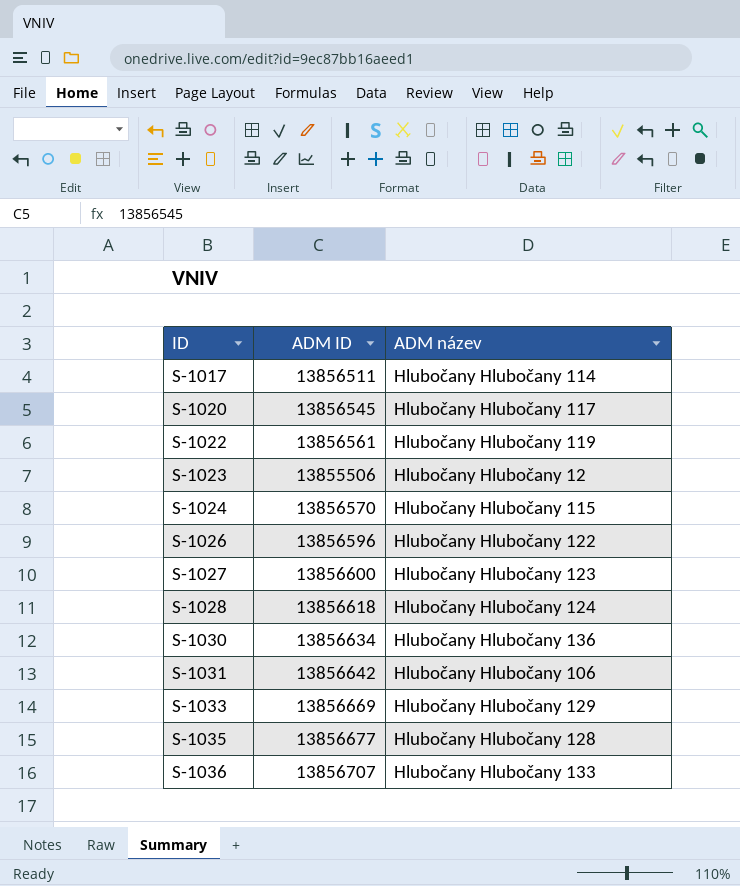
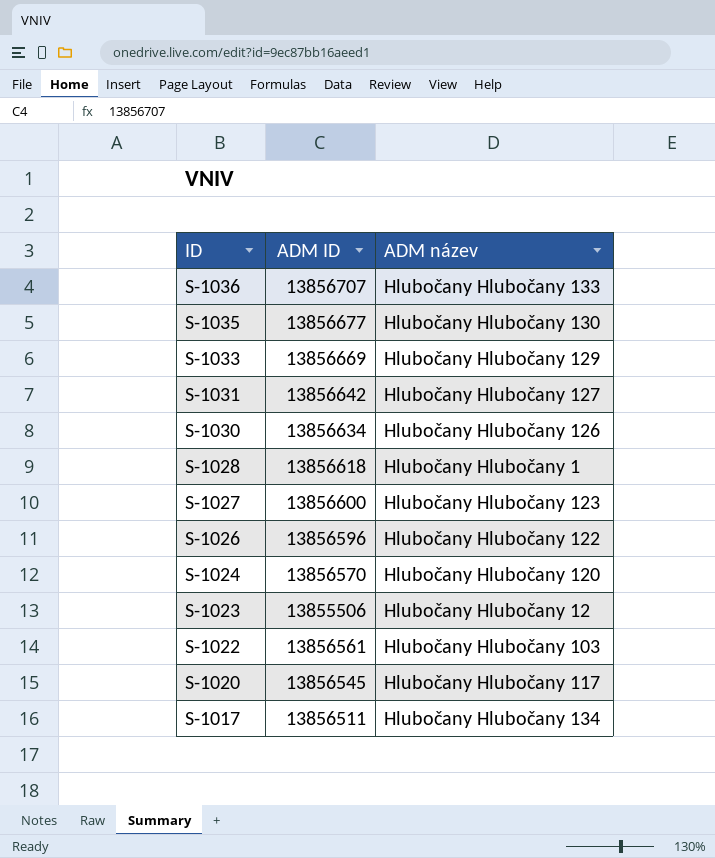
row order: ID ascending -> ID descending
S-1035 | ADM název: Hlubočany Hlubočany 128 -> Hlubočany Hlubočany 130
S-1031 | ADM název: Hlubočany Hlubočany 106 -> Hlubočany Hlubočany 127
S-1030 | ADM název: Hlubočany Hlubočany 136 -> Hlubočany Hlubočany 126
S-1028 | ADM název: Hlubočany Hlubočany 124 -> Hlubočany Hlubočany 1
S-1024 | ADM název: Hlubočany Hlubočany 115 -> Hlubočany Hlubočany 120
S-1022 | ADM název: Hlubočany Hlubočany 119 -> Hlubočany Hlubočany 103
S-1017 | ADM název: Hlubočany Hlubočany 114 -> Hlubočany Hlubočany 134

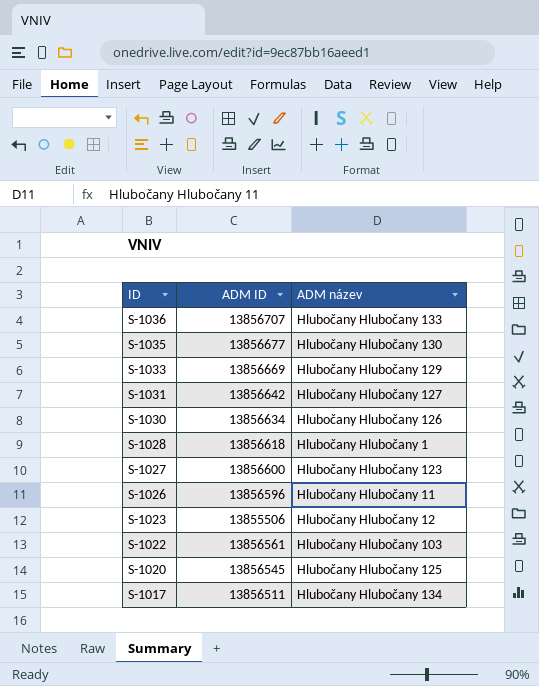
row S-1024: 13856570 | Hlubočany Hlubočany 120 -> none
S-1026 | ADM název: Hlubočany Hlubočany 122 -> Hlubočany Hlubočany 11
S-1020 | ADM název: Hlubočany Hlubočany 117 -> Hlubočany Hlubočany 125

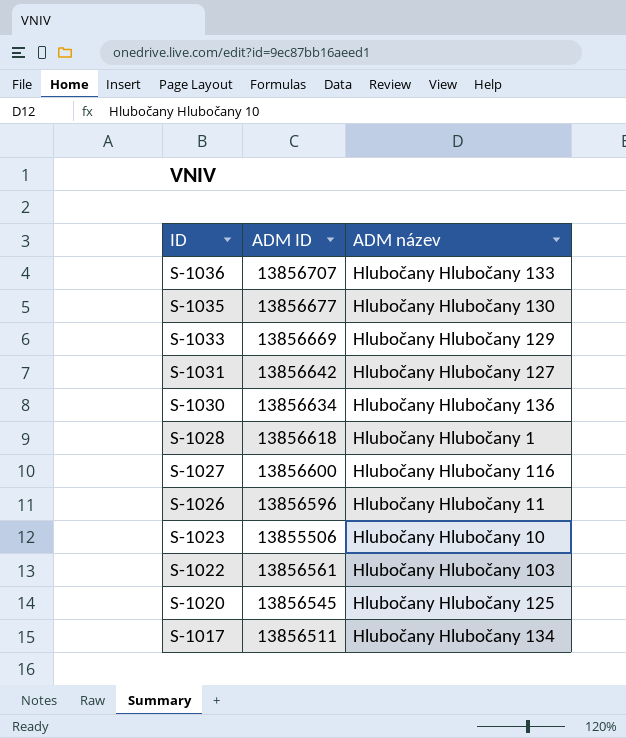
S-1030 | ADM název: Hlubočany Hlubočany 126 -> Hlubočany Hlubočany 136
S-1027 | ADM název: Hlubočany Hlubočany 123 -> Hlubočany Hlubočany 116
S-1023 | ADM název: Hlubočany Hlubočany 12 -> Hlubočany Hlubočany 10

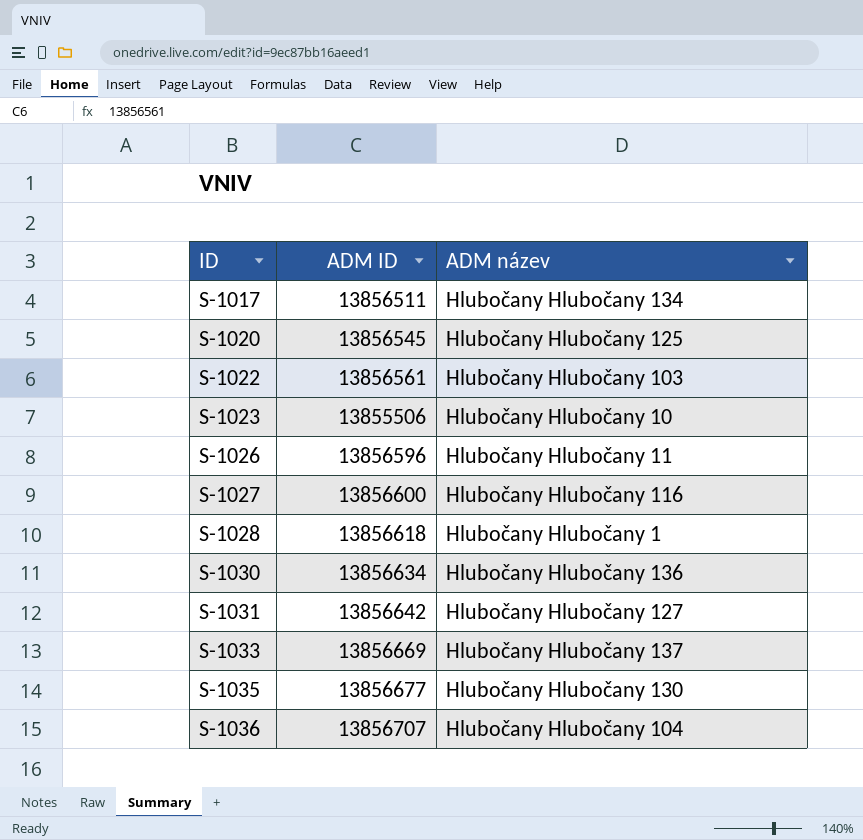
row order: ID descending -> ID ascending
S-1033 | ADM název: Hlubočany Hlubočany 129 -> Hlubočany Hlubočany 137
S-1036 | ADM název: Hlubočany Hlubočany 133 -> Hlubočany Hlubočany 104

